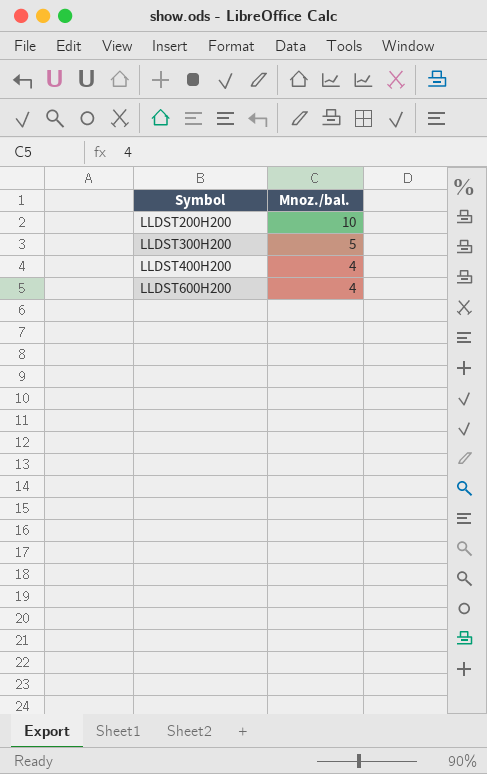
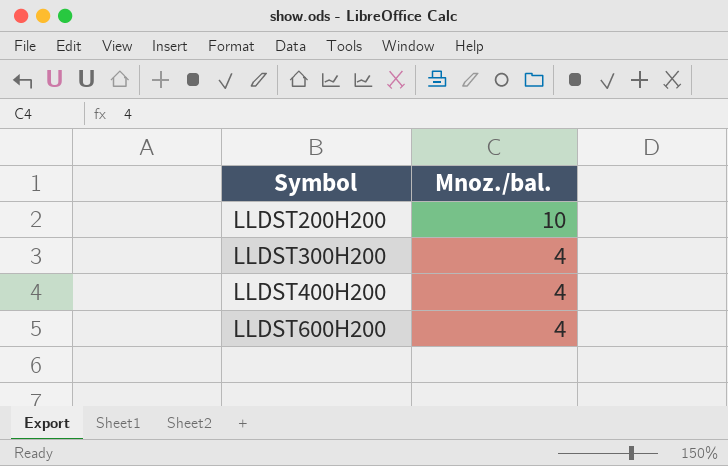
LLDST300H200 | Mnoz./bal.: 5 -> 4

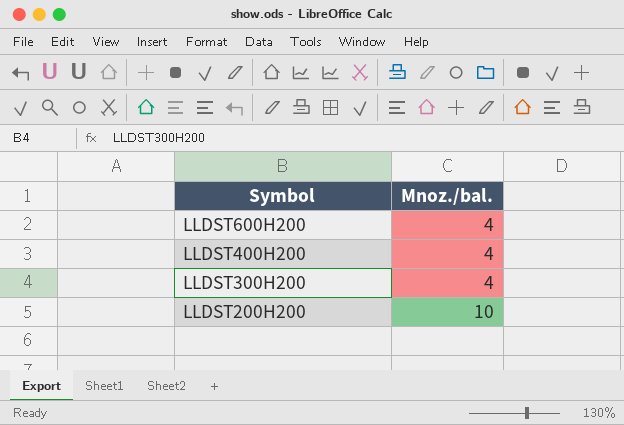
row order: Symbol ascending -> Symbol descending

